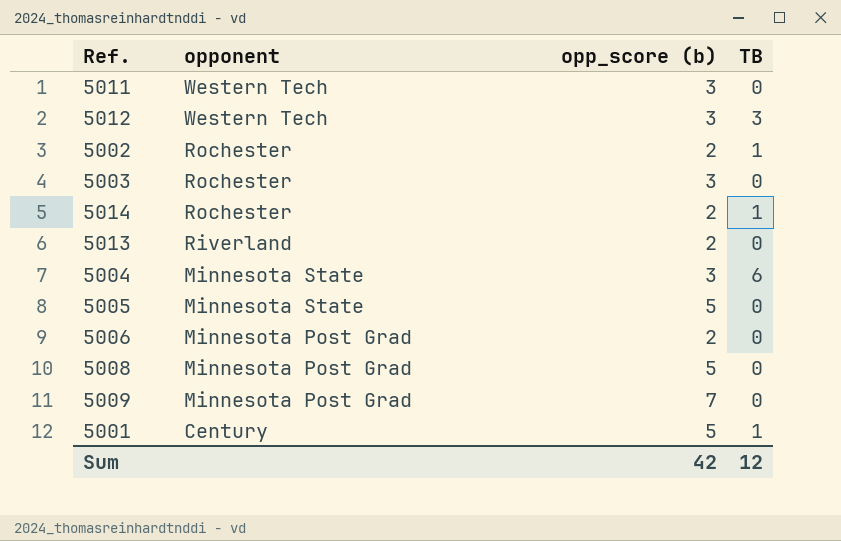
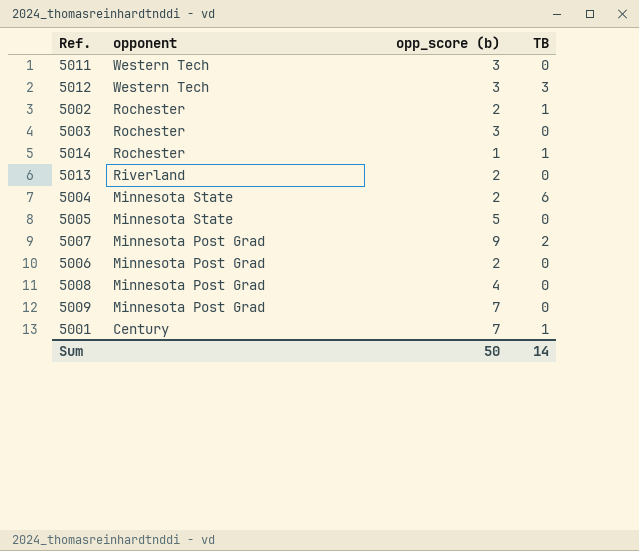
5014 | opp_score (b): 2 -> 1
5004 | opp_score (b): 3 -> 2
row 5007: none -> Minnesota Post Grad | 9 | 2
5008 | opp_score (b): 5 -> 4
5001 | opp_score (b): 5 -> 7
Sum | opp_score (b): 42 -> 50
Sum | TB: 12 -> 14

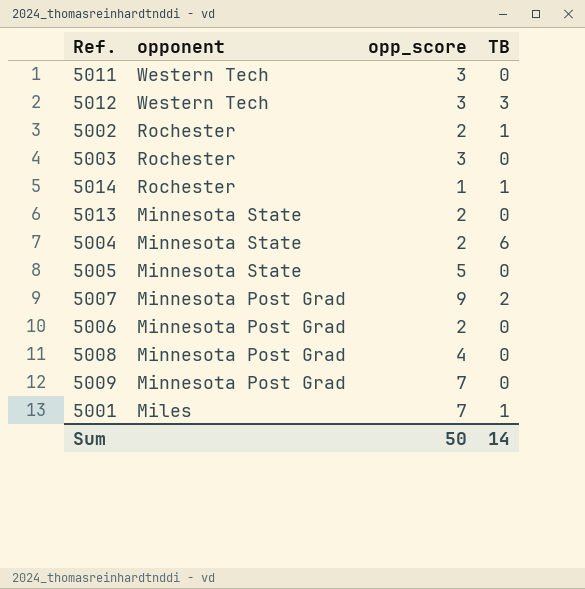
column name: opp_score (b) -> opp_score
5013 | opponent: Riverland -> Minnesota State
5001 | opponent: Century -> Miles

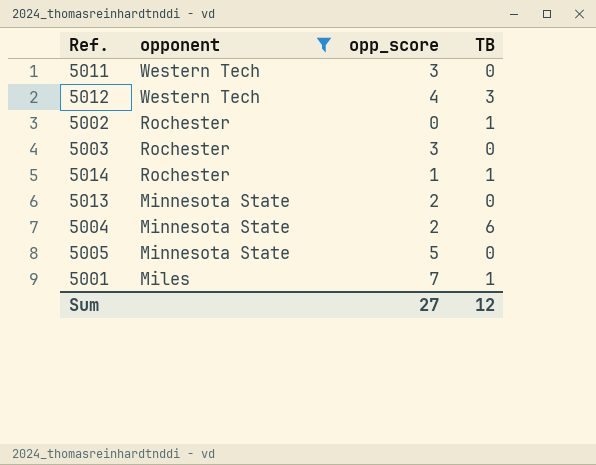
filter: none -> opponent != Minnesota Post Grad
5012 | opp_score: 3 -> 4
5002 | opp_score: 2 -> 0
Sum | opp_score: 50 -> 27
Sum | TB: 14 -> 12

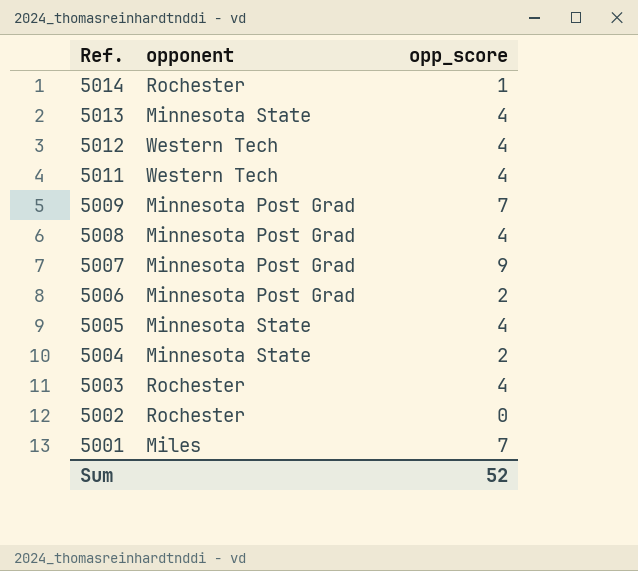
filter: opponent != Minnesota Post Grad -> none
row order: opponent descending -> Ref. descending
column TB | position: 4 -> none
5013 | opp_score: 2 -> 4
5011 | opp_score: 3 -> 4
5005 | opp_score: 5 -> 4
5003 | opp_score: 3 -> 4
Sum | opp_score: 27 -> 52

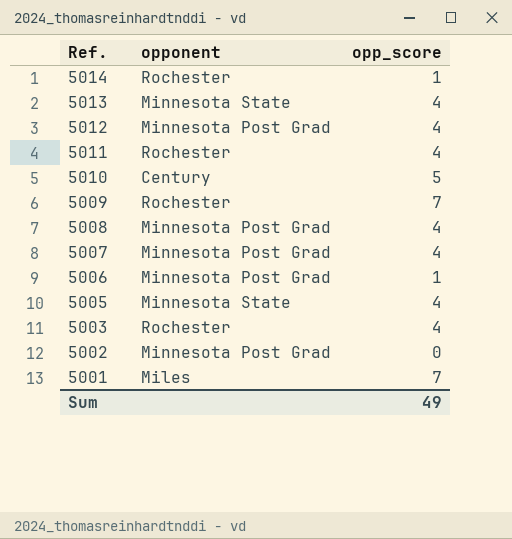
row 5004: Minnesota State | 2 -> none
5012 | opponent: Western Tech -> Minnesota Post Grad
5011 | opponent: Western Tech -> Rochester
row 5010: none -> Century | 5
5009 | opponent: Minnesota Post Grad -> Rochester
5007 | opp_score: 9 -> 4
5006 | opp_score: 2 -> 1
5002 | opponent: Rochester -> Minnesota Post Grad
Sum | opp_score: 52 -> 49

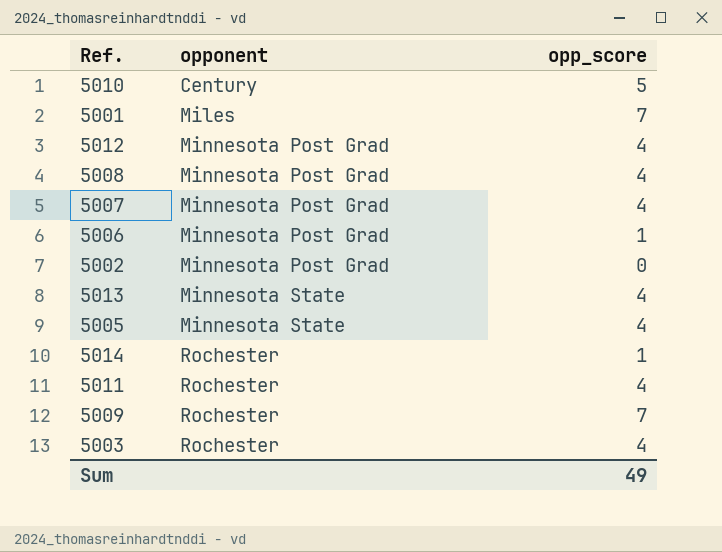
row order: Ref. descending -> opponent ascending

